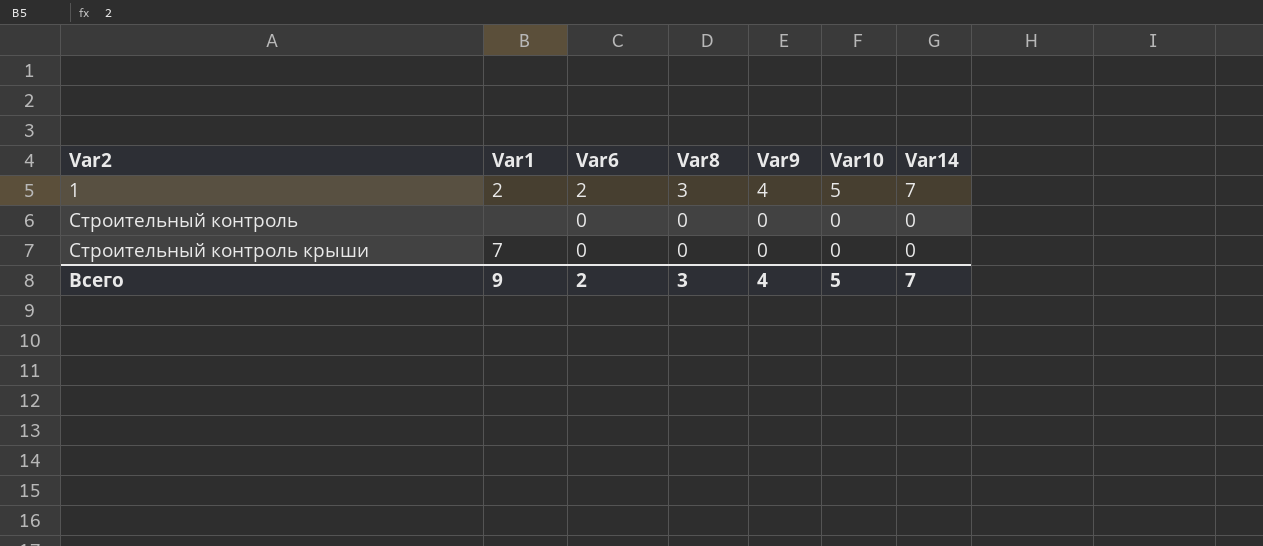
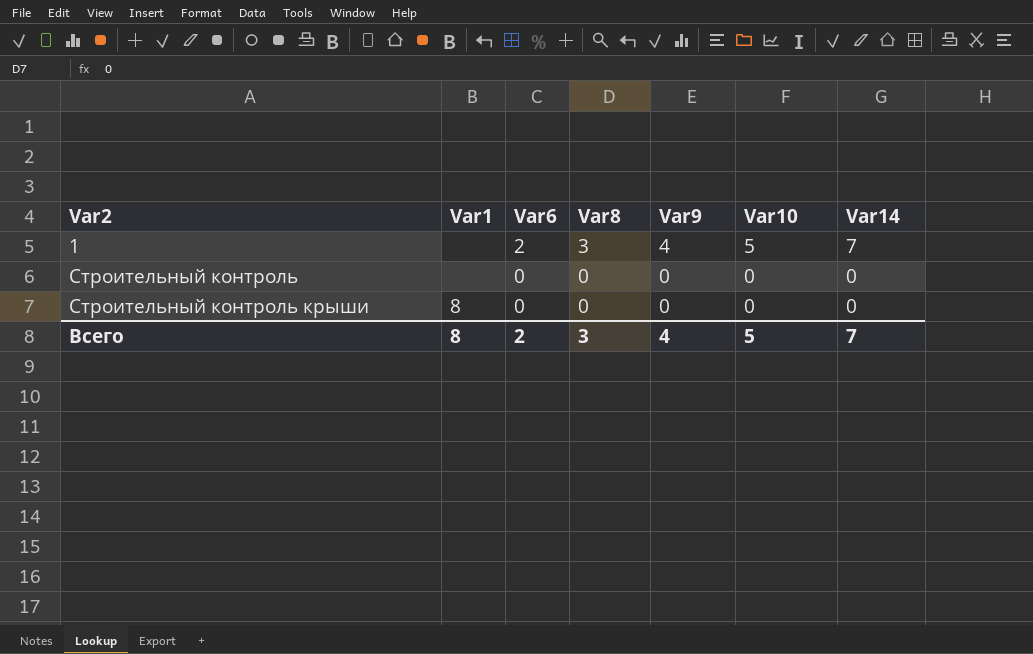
1 | Var1: 2 -> none
Строительный контроль крыши | Var1: 7 -> 8
Всего | Var1: 9 -> 8

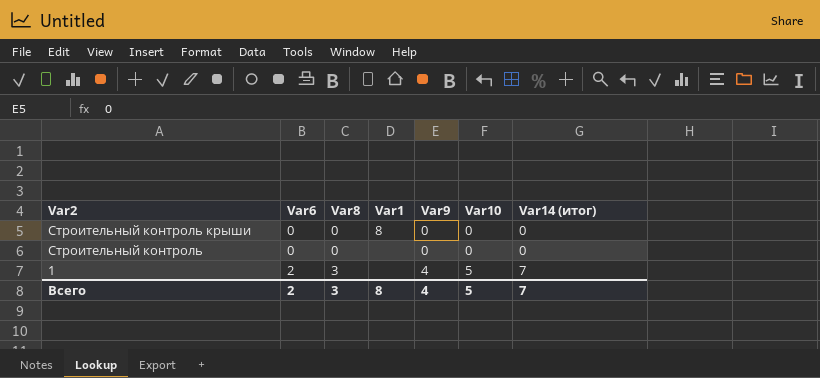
row order: Var2 ascending -> Var2 descending
column Var1 | position: 2 -> 4
column name: Var14 -> Var14 (итог)

